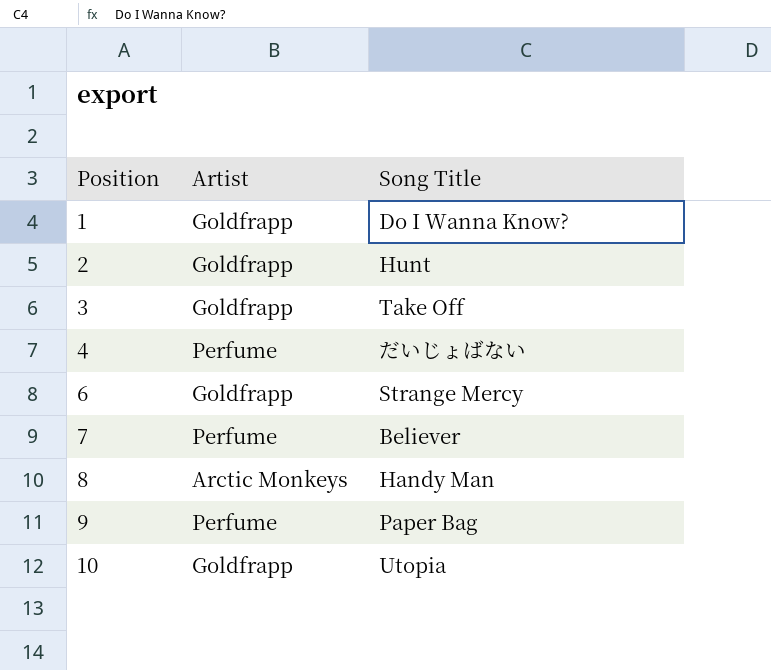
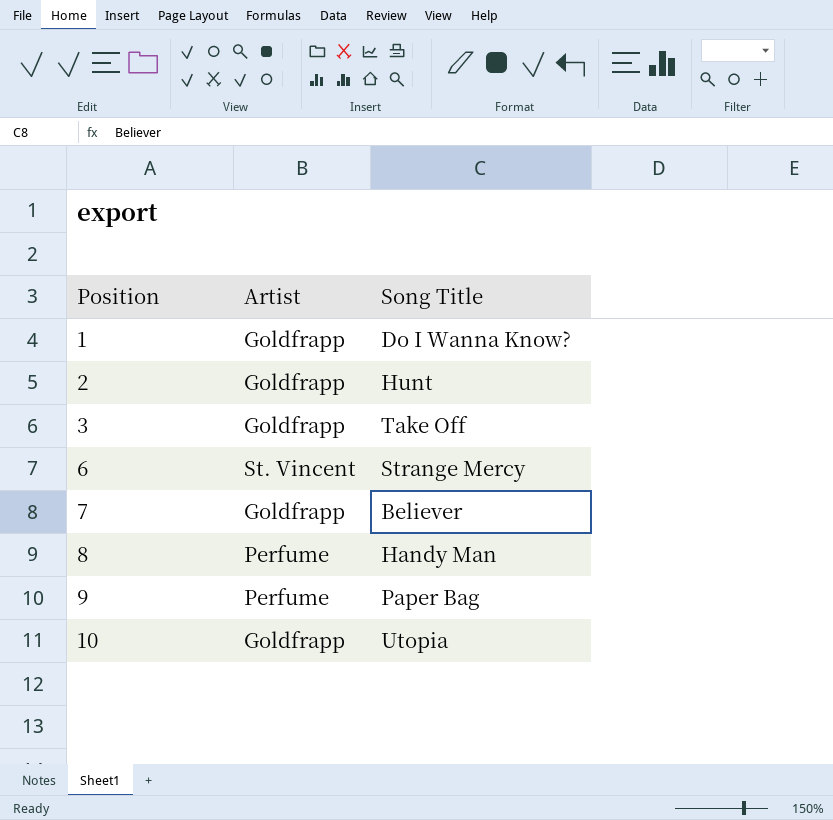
row 4: Perfume | だいじょばない -> none
6 | Artist: Goldfrapp -> St. Vincent
7 | Artist: Perfume -> Goldfrapp
8 | Artist: Arctic Monkeys -> Perfume

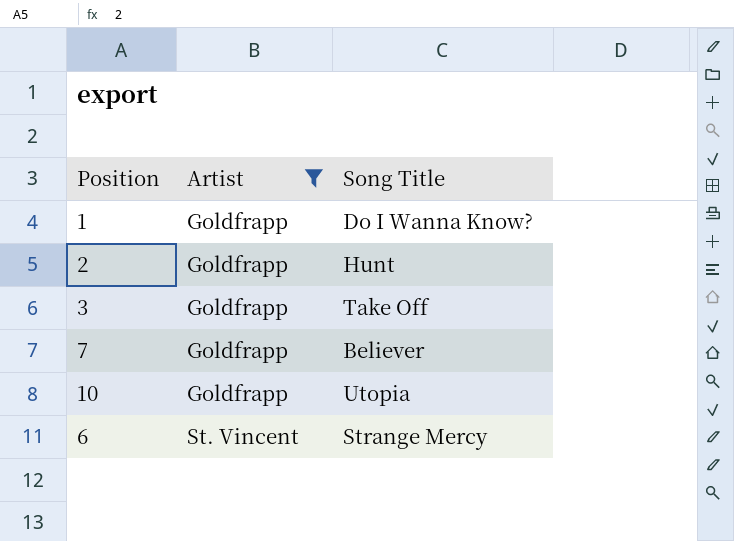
filter: none -> Artist != Perfume
row order: Position ascending -> Artist ascending

